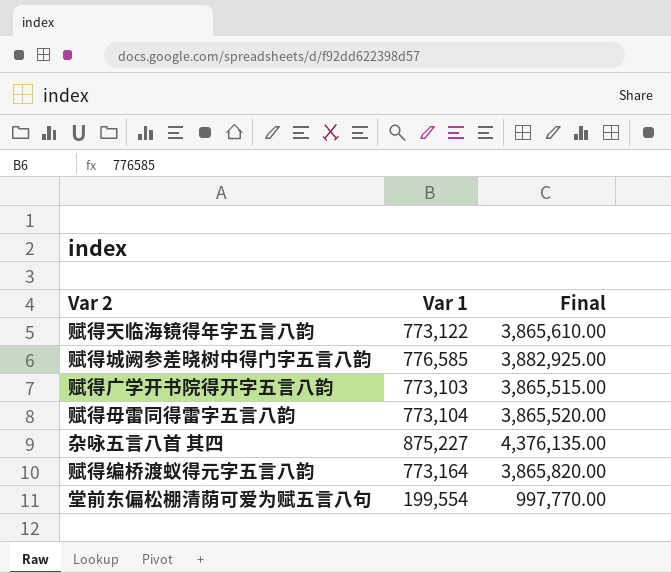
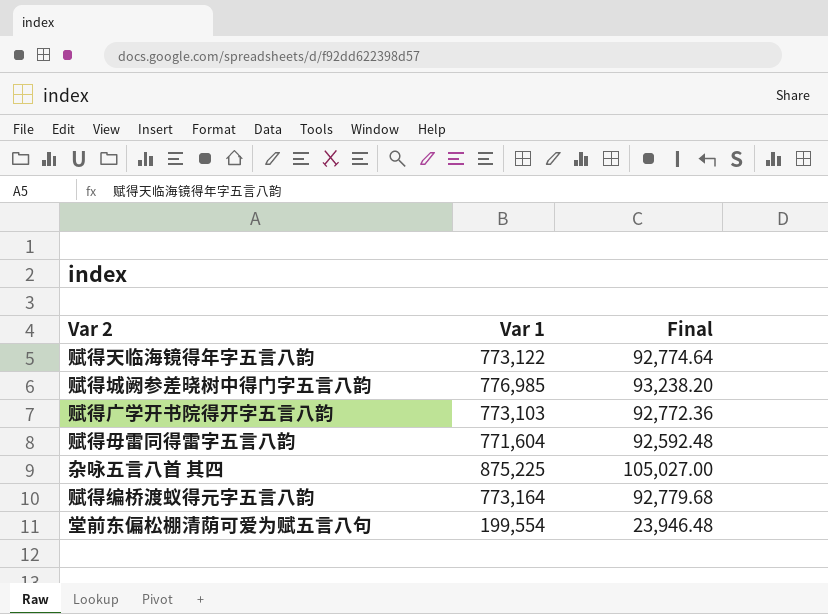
column Final | formula: [Var 1] * 5 -> [Var 1] * 0.12
赋得城阙参差晓树中得门字五言八韵 | Var 1: 776,585 -> 776,985
赋得毋雷同得雷字五言八韵 | Var 1: 773,104 -> 771,604
杂咏五言八首 其四 | Var 1: 875,227 -> 875,225

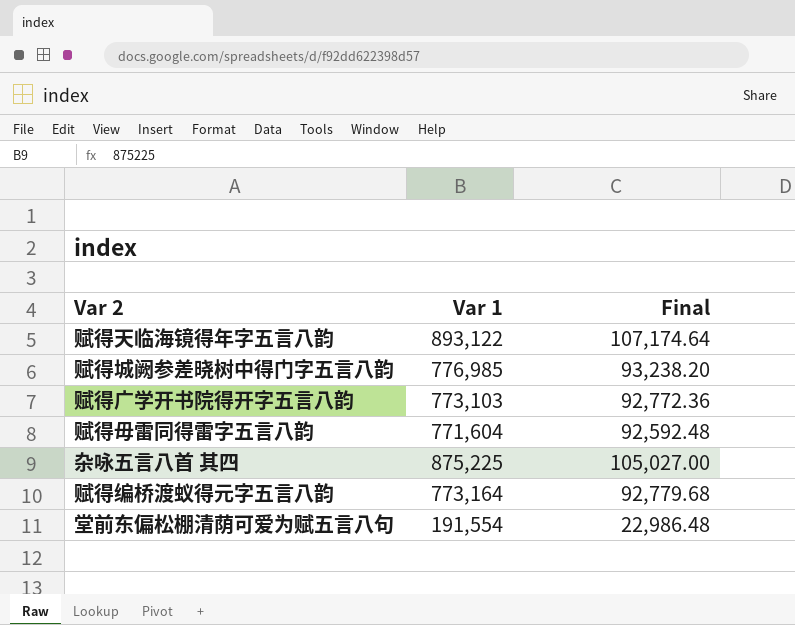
赋得天临海镜得年字五言八韵 | Var 1: 773,122 -> 893,122
赋得天临海镜得年字五言八韵 | Final: 92,774.64 -> 107,174.64
堂前东偏松棚清荫可爱为赋五言八句 | Var 1: 199,554 -> 191,554
堂前东偏松棚清荫可爱为赋五言八句 | Final: 23,946.48 -> 22,986.48

